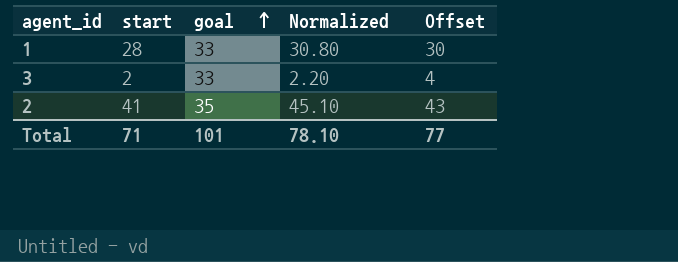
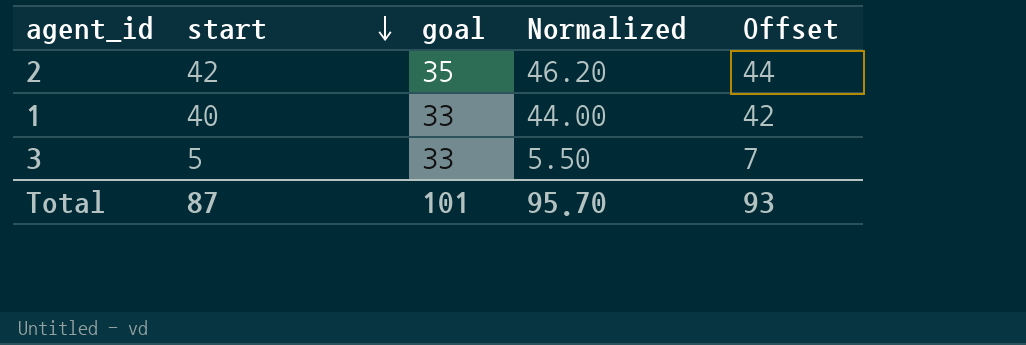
row order: goal ascending -> start descending
2 | start: 41 -> 42
2 | Normalized: 45.10 -> 46.20
2 | Offset: 43 -> 44
1 | start: 28 -> 40
1 | Normalized: 30.80 -> 44.00
1 | Offset: 30 -> 42
3 | start: 2 -> 5
3 | Normalized: 2.20 -> 5.50
3 | Offset: 4 -> 7
Total | start: 71 -> 87
Total | Normalized: 78.10 -> 95.70
Total | Offset: 77 -> 93

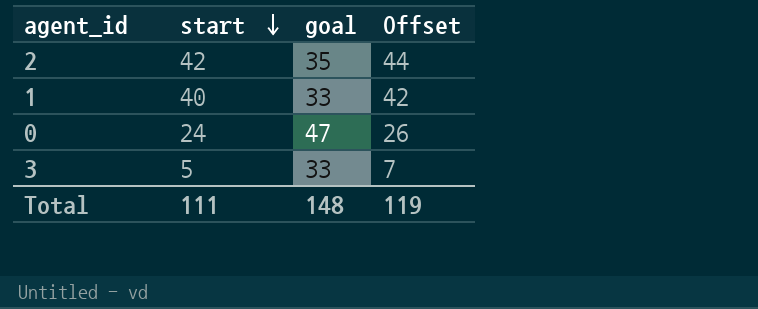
column Normalized | formula: [start] * 1.1 -> none
row 0: none -> 24 | 47 | 26
Total | start: 87 -> 111
Total | goal: 101 -> 148
Total | Offset: 93 -> 119

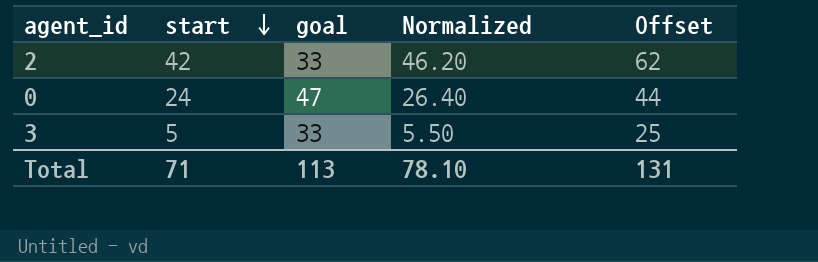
column Normalized | formula: none -> [start] * 1.1
column Offset | formula: [start] + 2 -> [start] + 20
row 1: 40 | 33 | 42 -> none
2 | goal: 35 -> 33
Total | start: 111 -> 71
Total | goal: 148 -> 113
Total | Offset: 119 -> 131

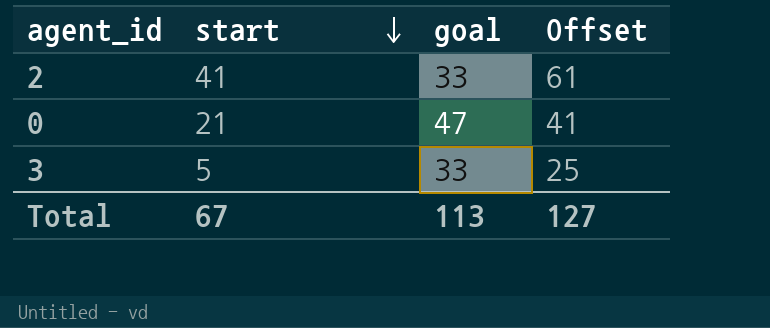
column Normalized | formula: [start] * 1.1 -> none
2 | start: 42 -> 41
2 | Offset: 62 -> 61
0 | start: 24 -> 21
0 | Offset: 44 -> 41
Total | start: 71 -> 67
Total | Offset: 131 -> 127

